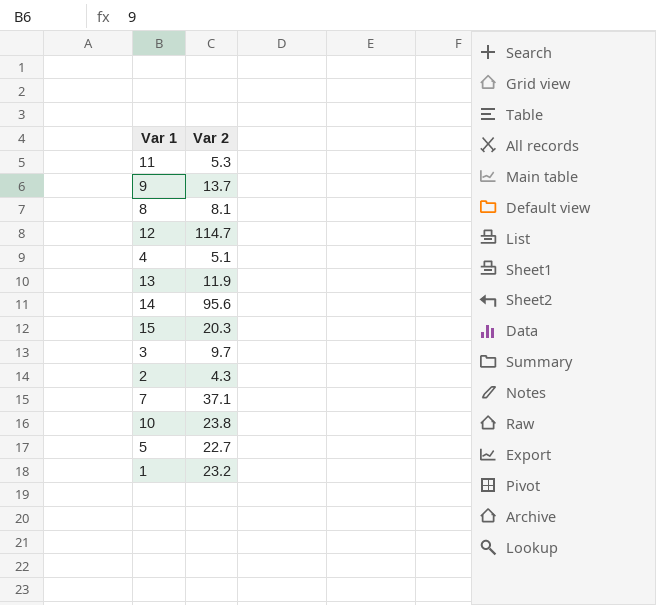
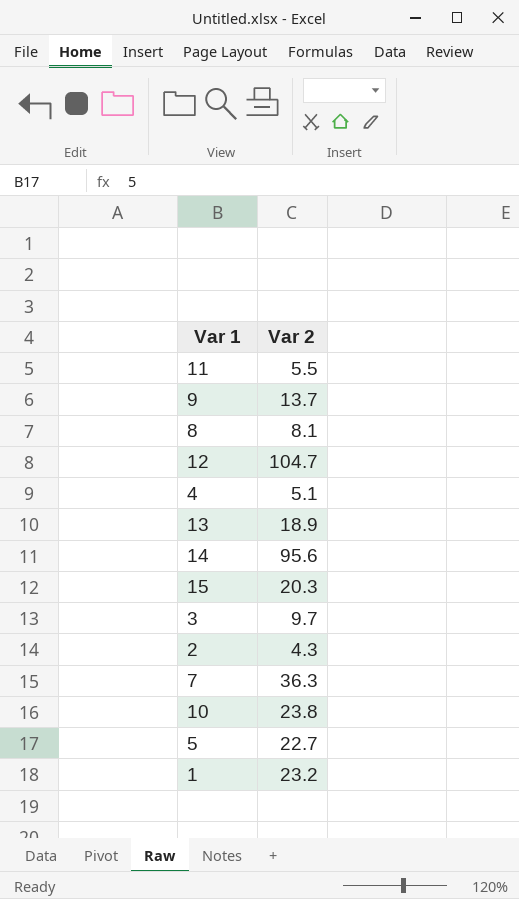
11 | Var 2: 5.3 -> 5.5
12 | Var 2: 114.7 -> 104.7
13 | Var 2: 11.9 -> 18.9
7 | Var 2: 37.1 -> 36.3

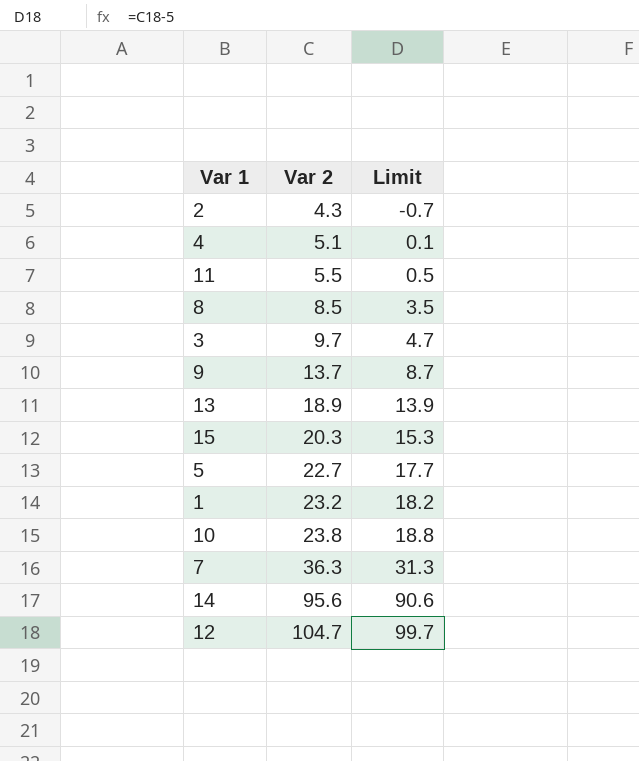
row order: none -> Var 2 ascending
column Limit | formula: none -> [Var 2] - 5
8 | Var 2: 8.1 -> 8.5

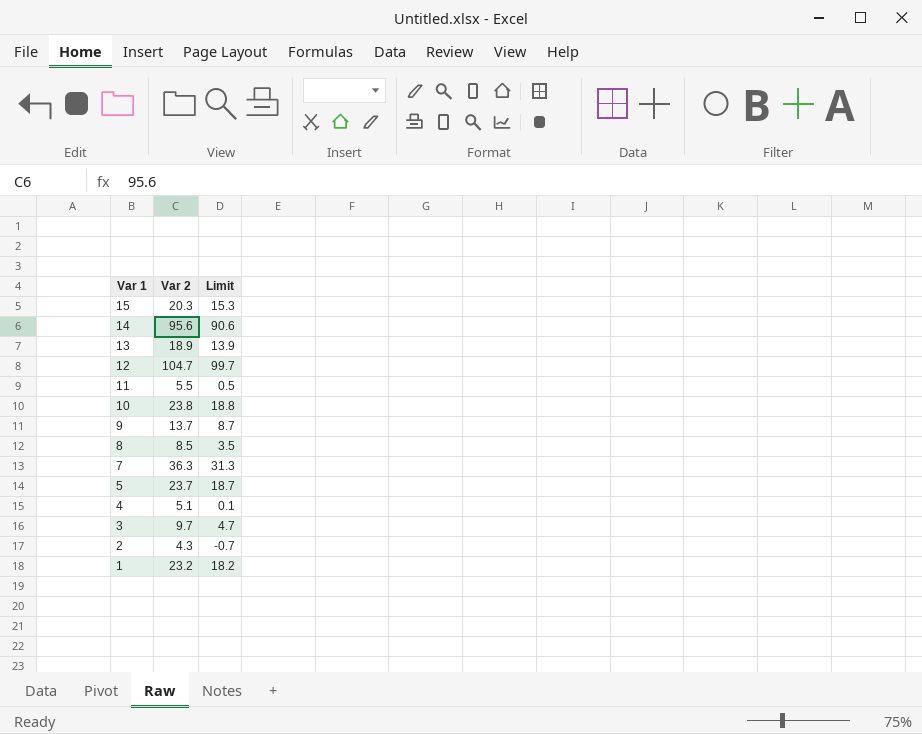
row order: Var 2 ascending -> Var 1 descending
5 | Var 2: 22.7 -> 23.7
5 | Limit: 17.7 -> 18.7

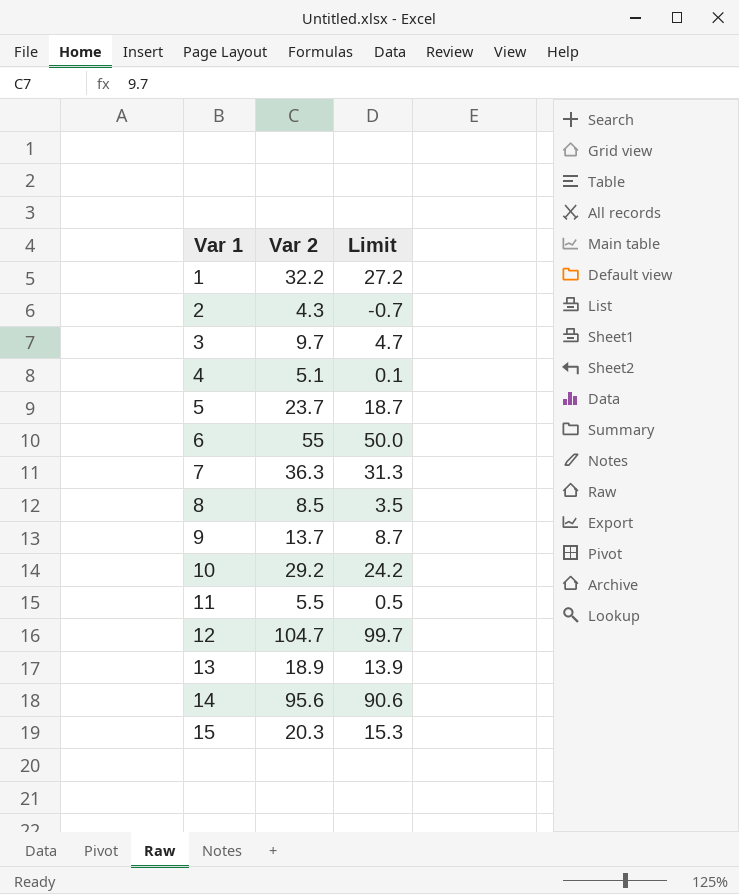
row order: Var 1 descending -> Var 1 ascending
1 | Var 2: 23.2 -> 32.2
1 | Limit: 18.2 -> 27.2
row 6: none -> 55 | 50.0
10 | Var 2: 23.8 -> 29.2
10 | Limit: 18.8 -> 24.2

